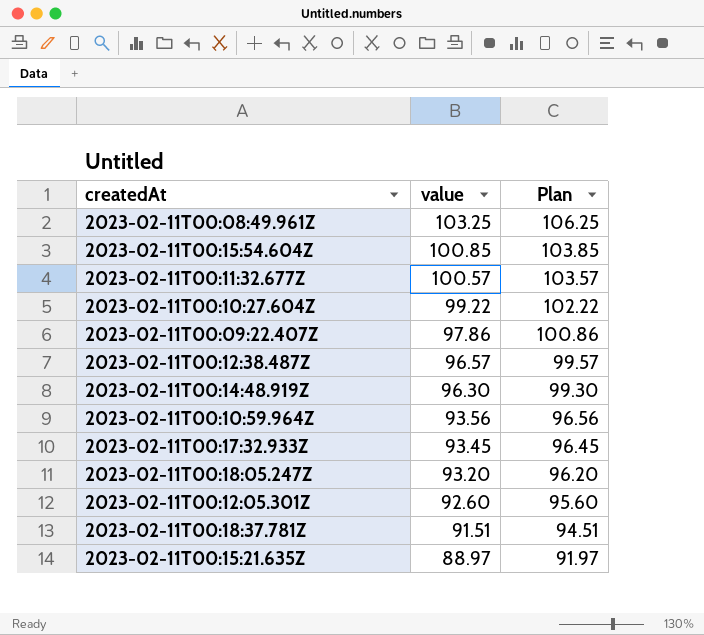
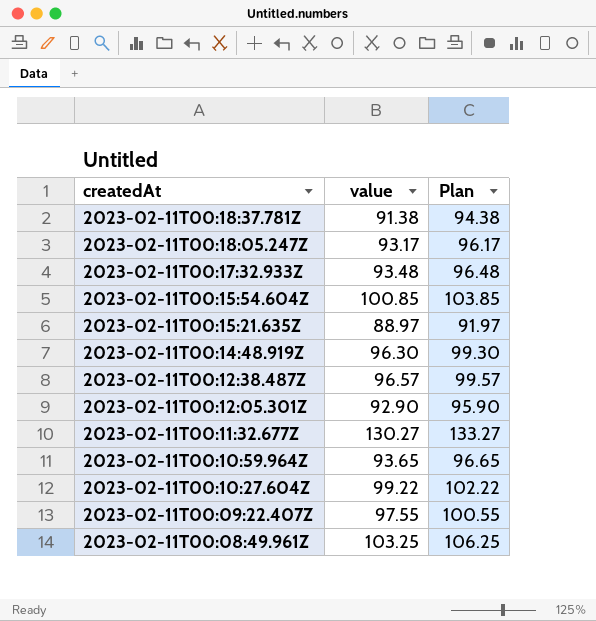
row order: value descending -> createdAt descending
2023-02-11T00:18:37.781Z | value: 91.51 -> 91.38
2023-02-11T00:18:37.781Z | Plan: 94.51 -> 94.38
2023-02-11T00:18:05.247Z | value: 93.20 -> 93.17
2023-02-11T00:18:05.247Z | Plan: 96.20 -> 96.17
2023-02-11T00:17:32.933Z | value: 93.45 -> 93.48
2023-02-11T00:17:32.933Z | Plan: 96.45 -> 96.48
2023-02-11T00:12:05.301Z | value: 92.60 -> 92.90
2023-02-11T00:12:05.301Z | Plan: 95.60 -> 95.90
2023-02-11T00:11:32.677Z | value: 100.57 -> 130.27
2023-02-11T00:11:32.677Z | Plan: 103.57 -> 133.27
2023-02-11T00:10:59.964Z | value: 93.56 -> 93.65
2023-02-11T00:10:59.964Z | Plan: 96.56 -> 96.65
2023-02-11T00:09:22.407Z | value: 97.86 -> 97.55
2023-02-11T00:09:22.407Z | Plan: 100.86 -> 100.55

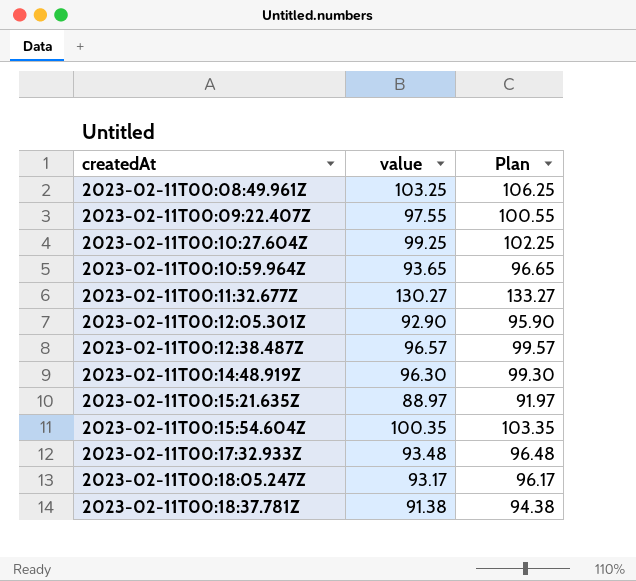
row order: createdAt descending -> createdAt ascending
2023-02-11T00:10:27.604Z | value: 99.22 -> 99.25
2023-02-11T00:10:27.604Z | Plan: 102.22 -> 102.25
2023-02-11T00:15:54.604Z | value: 100.85 -> 100.35
2023-02-11T00:15:54.604Z | Plan: 103.85 -> 103.35

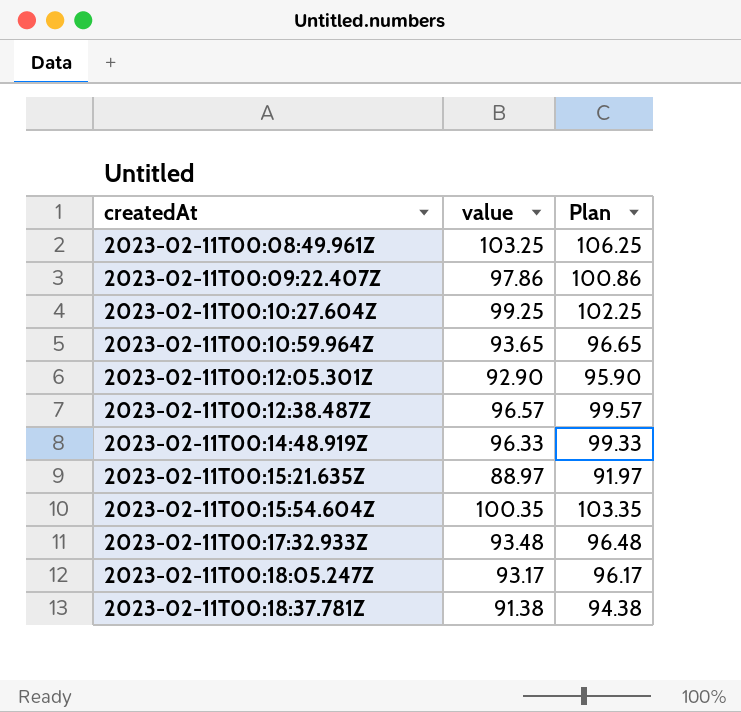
row 2023-02-11T00:11:32.677Z: 130.27 | 133.27 -> none
2023-02-11T00:09:22.407Z | value: 97.55 -> 97.86
2023-02-11T00:09:22.407Z | Plan: 100.55 -> 100.86
2023-02-11T00:14:48.919Z | value: 96.30 -> 96.33
2023-02-11T00:14:48.919Z | Plan: 99.30 -> 99.33

